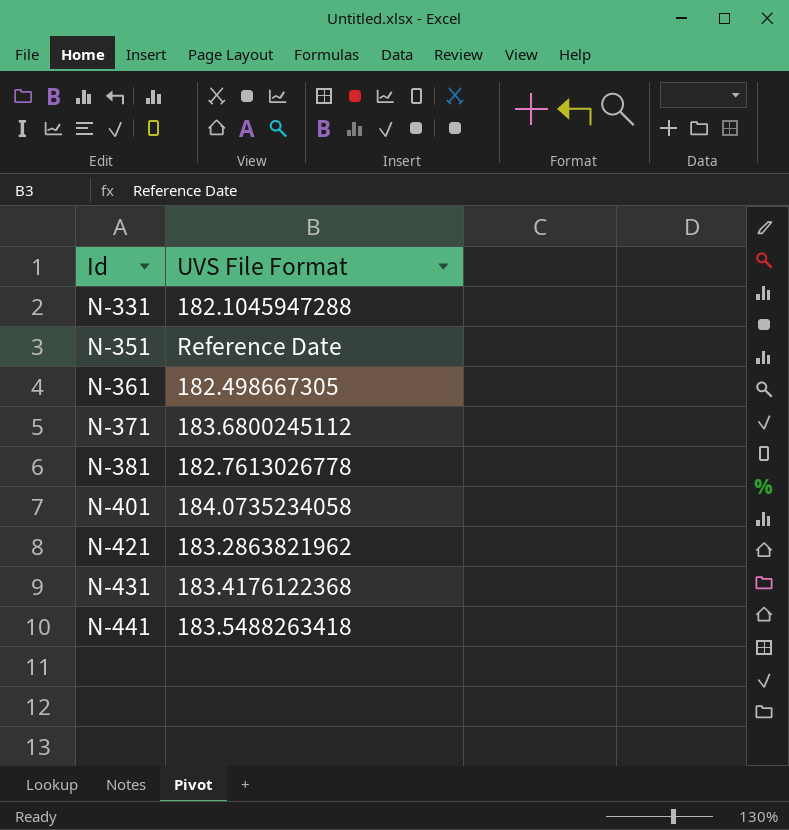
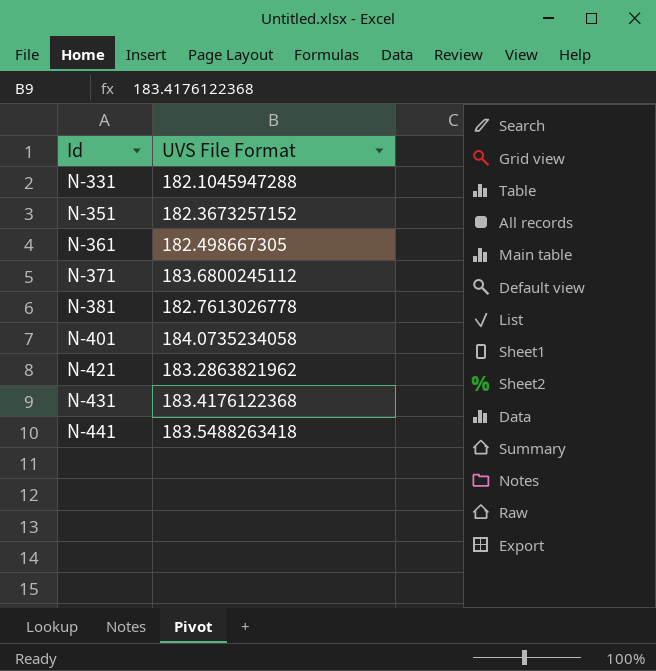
N-351 | UVS File Format: Reference Date -> 182.3673257152

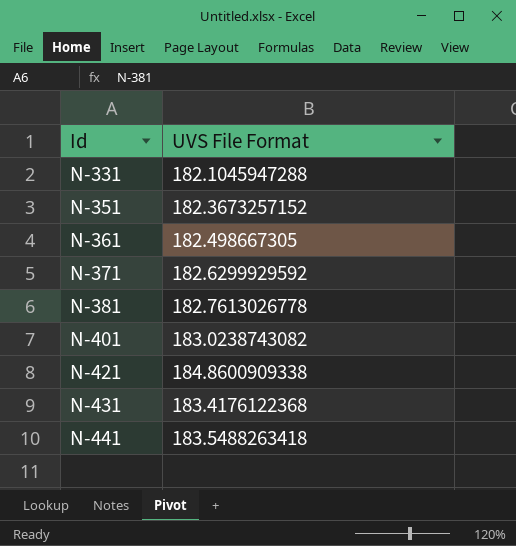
N-371 | UVS File Format: 183.6800245112 -> 182.6299929592
N-401 | UVS File Format: 184.0735234058 -> 183.0238743082
N-421 | UVS File Format: 183.2863821962 -> 184.8600909338

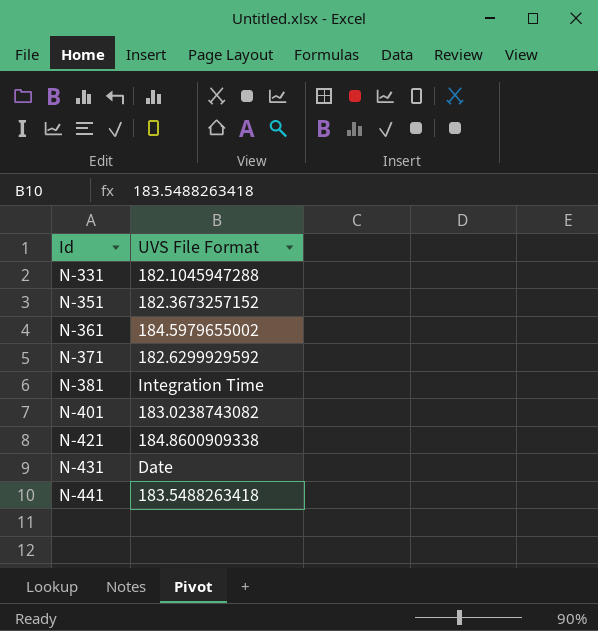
N-361 | UVS File Format: 182.498667305 -> 184.5979655002
N-381 | UVS File Format: 182.7613026778 -> Integration Time
N-431 | UVS File Format: 183.4176122368 -> Date

